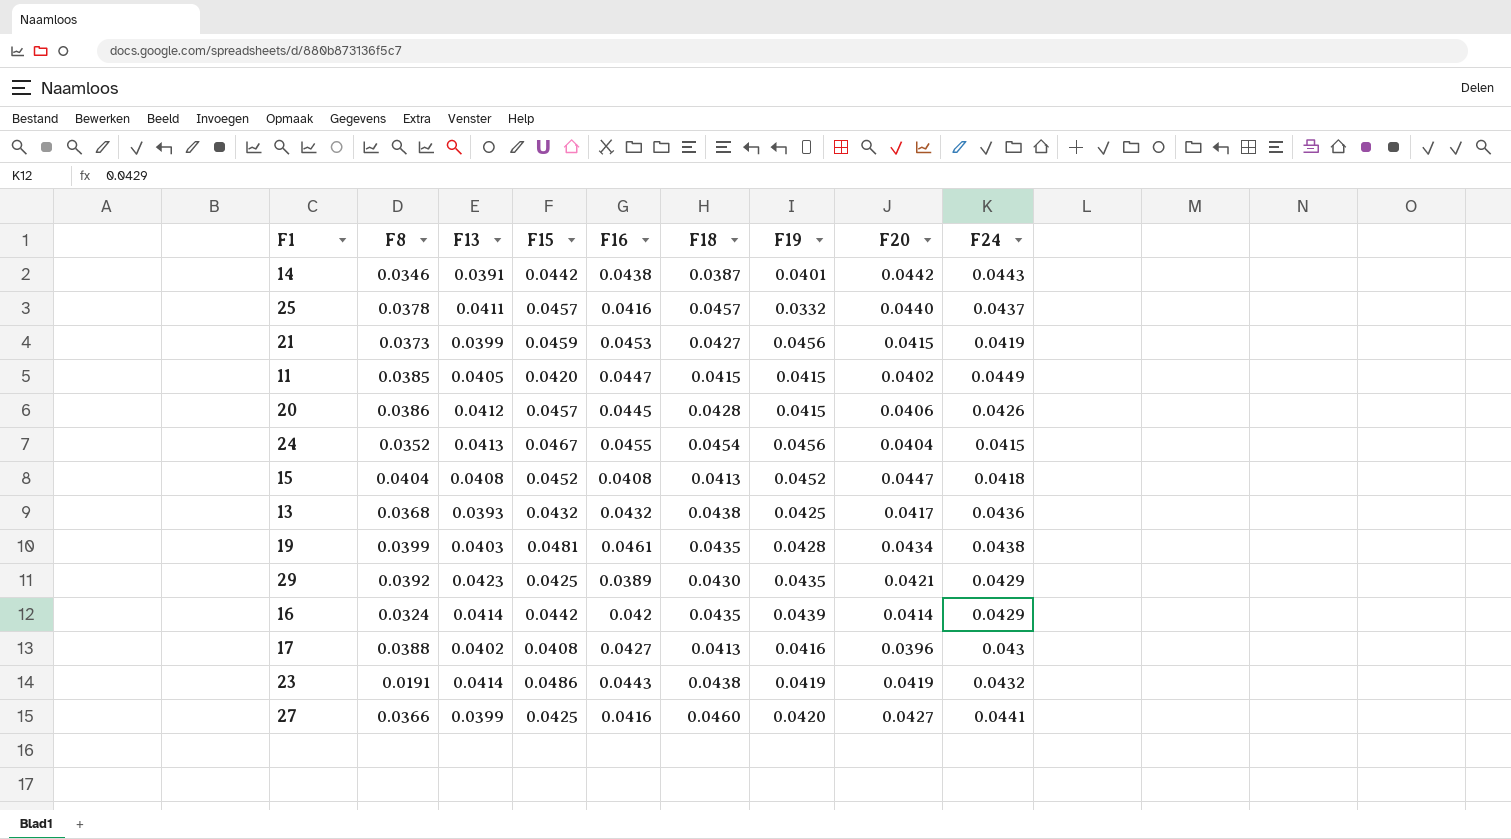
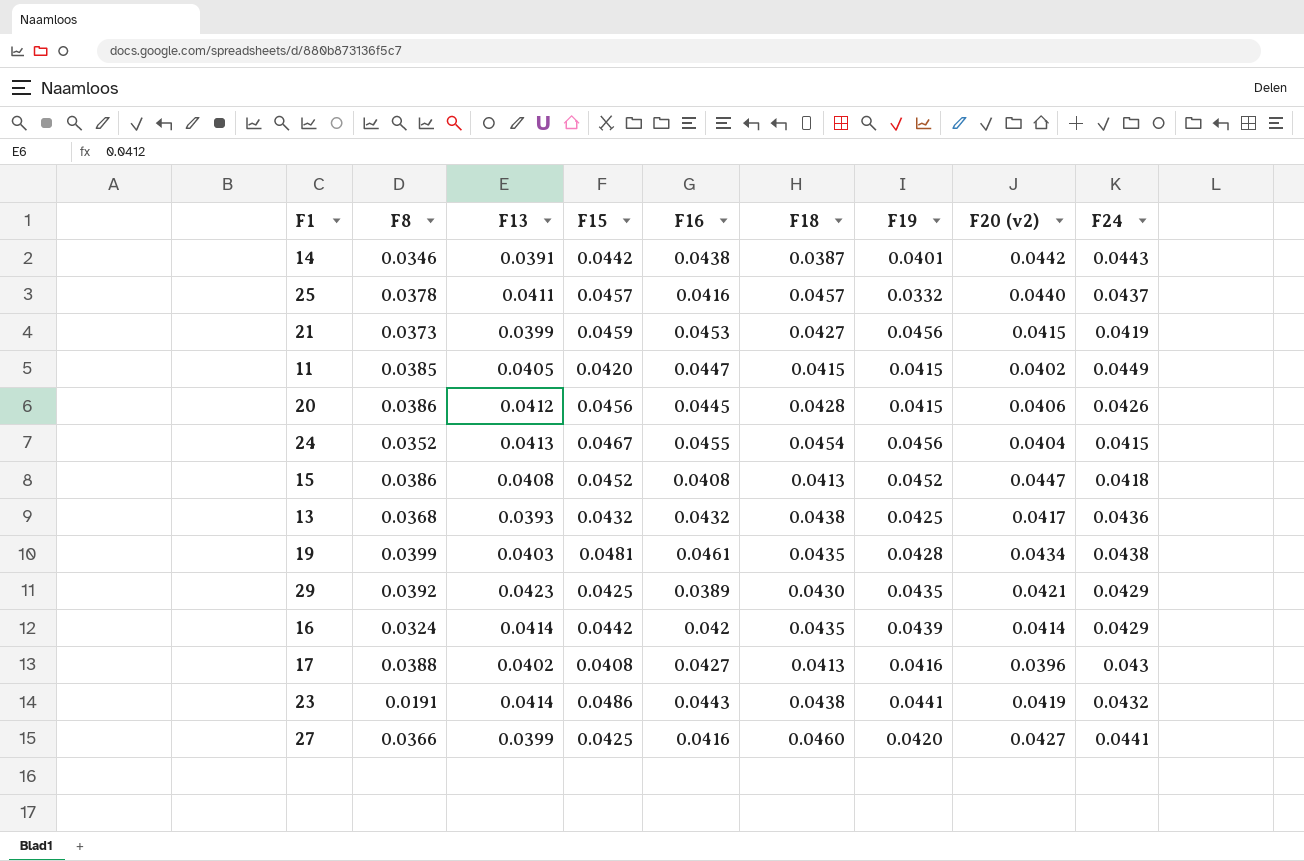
column name: F20 -> F20 (v2)
20 | F15: 0.0457 -> 0.0456
15 | F8: 0.0404 -> 0.0386
23 | F19: 0.0419 -> 0.0441

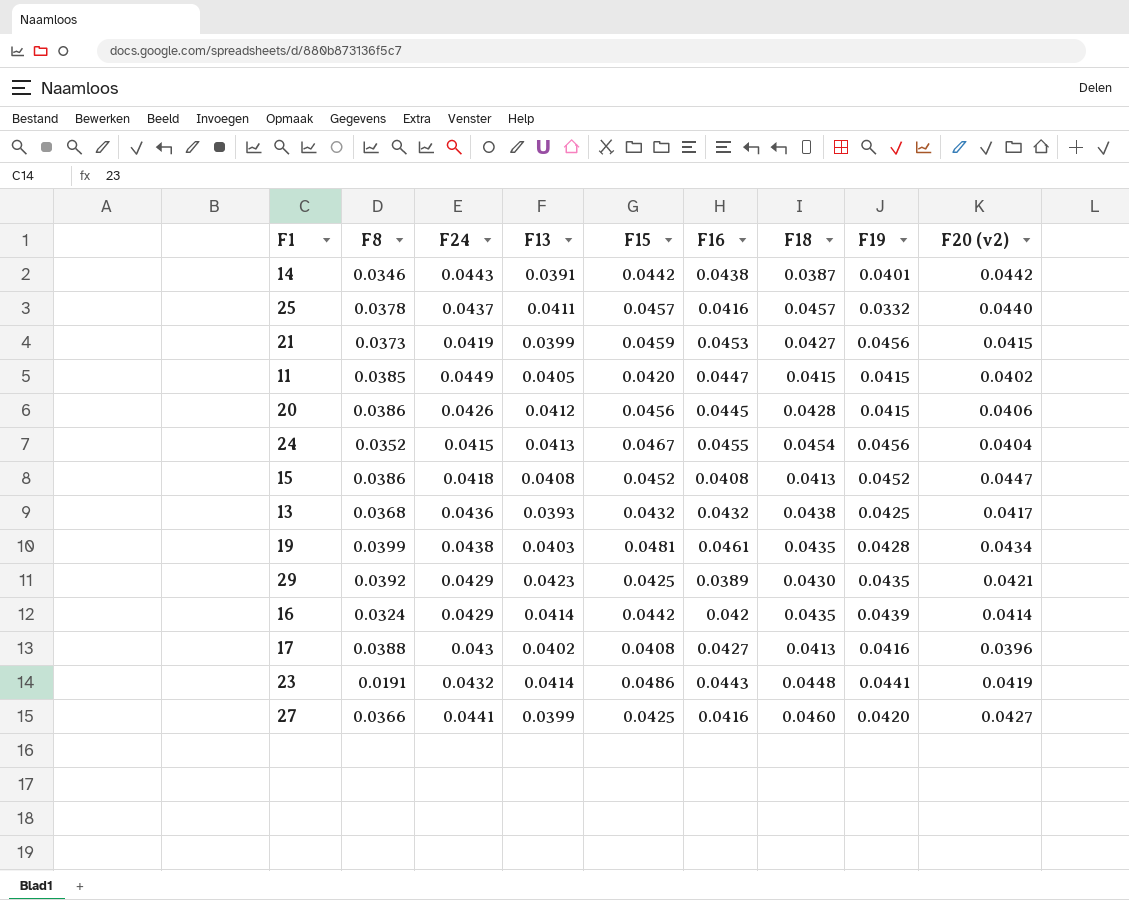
column F24 | position: 9 -> 3
23 | F18: 0.0438 -> 0.0448

